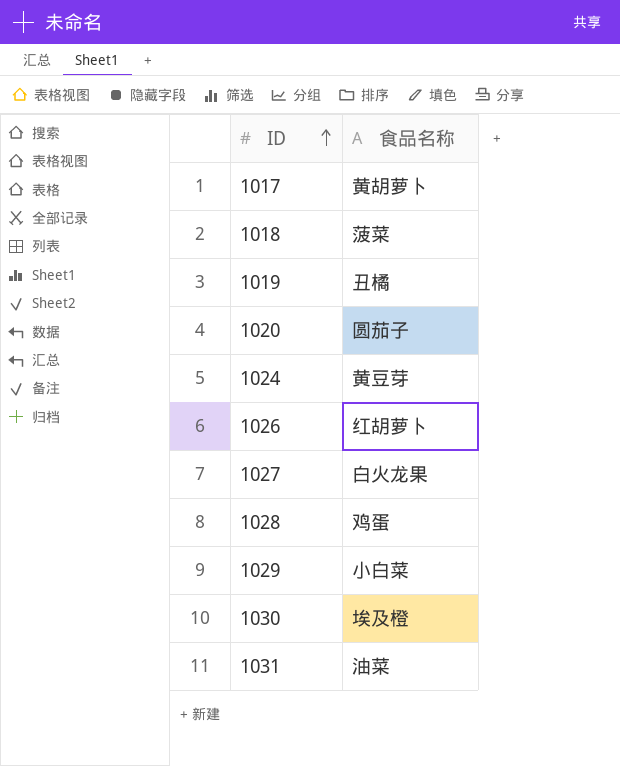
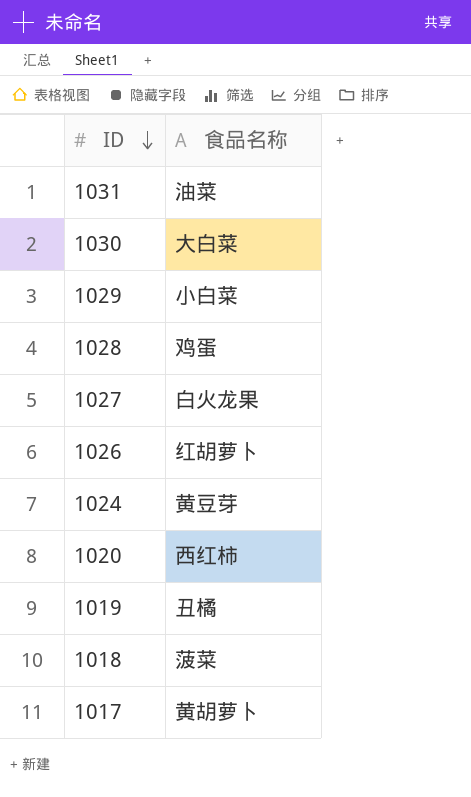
row order: ID ascending -> ID descending
1030 | 食品名称: 埃及橙 -> 大白菜
1020 | 食品名称: 圆茄子 -> 西红柿

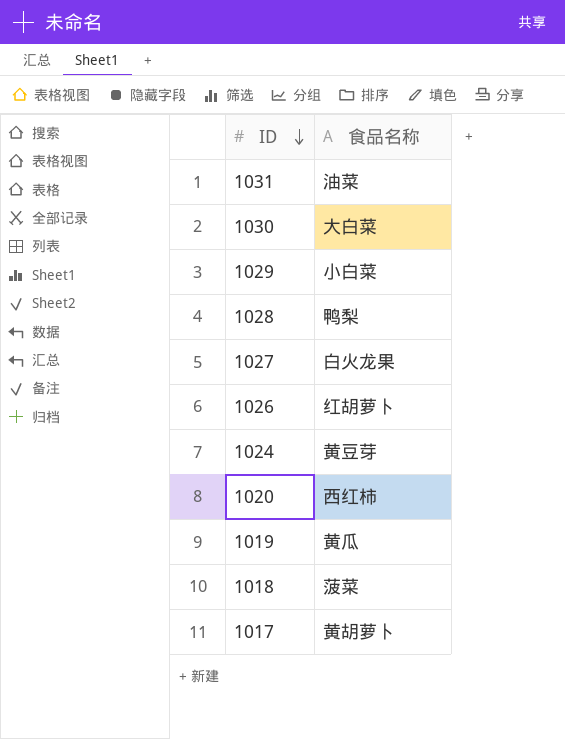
1028 | 食品名称: 鸡蛋 -> 鸭梨
1019 | 食品名称: 丑橘 -> 黄瓜

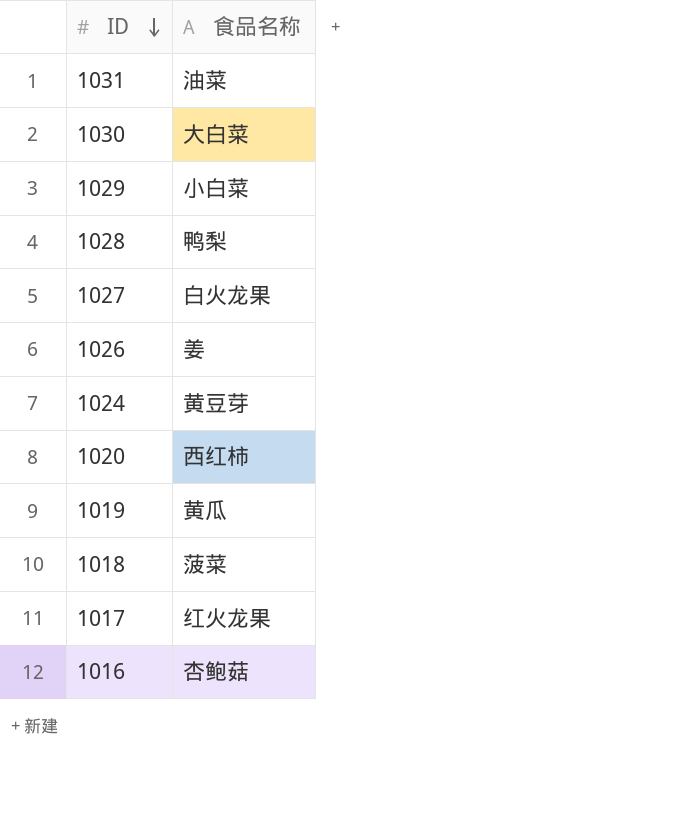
1026 | 食品名称: 红胡萝卜 -> 姜
1017 | 食品名称: 黄胡萝卜 -> 红火龙果
row 1016: none -> 杏鲍菇

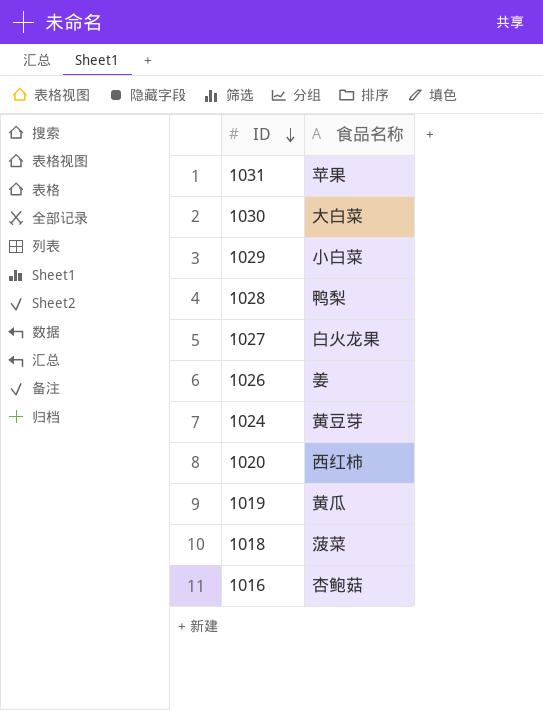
row 1017: 红火龙果 -> none
1031 | 食品名称: 油菜 -> 苹果

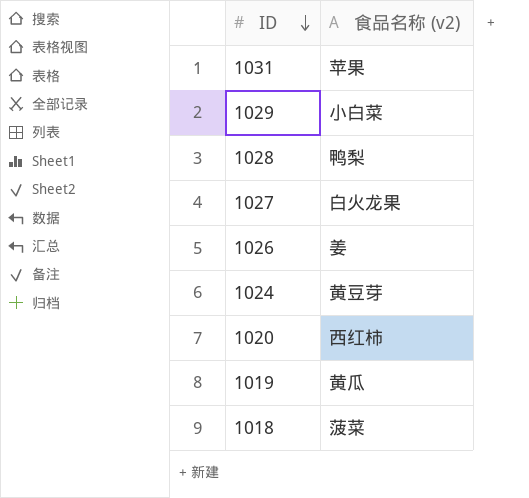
column name: 食品名称 -> 食品名称 (v2)
row 1030: 大白菜 -> none
row 1016: 杏鲍菇 -> none

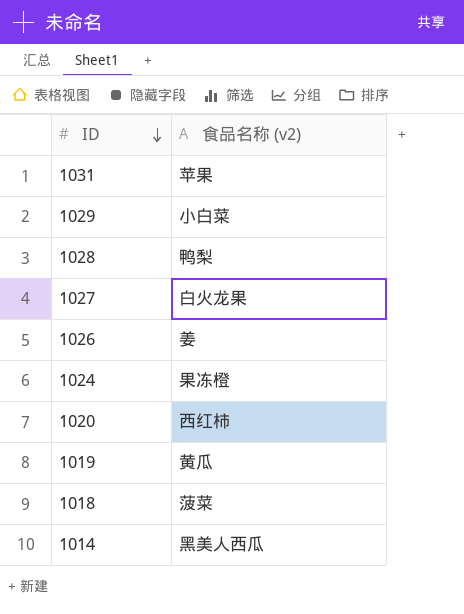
1024 | 食品名称 (v2): 黄豆芽 -> 果冻橙
row 1014: none -> 黑美人西瓜

